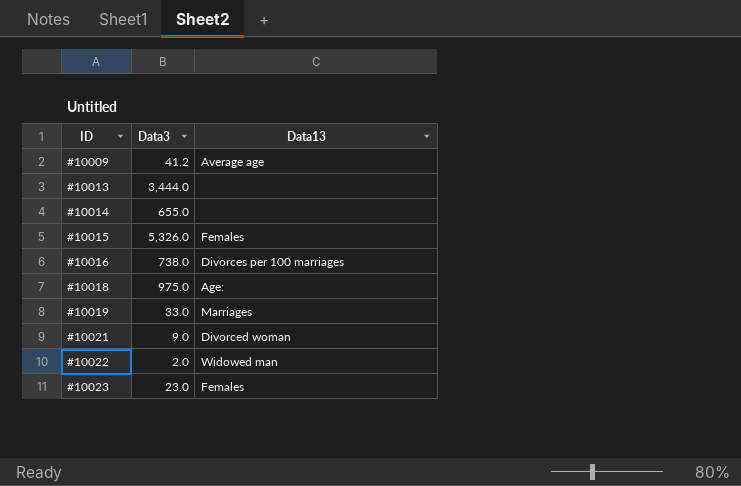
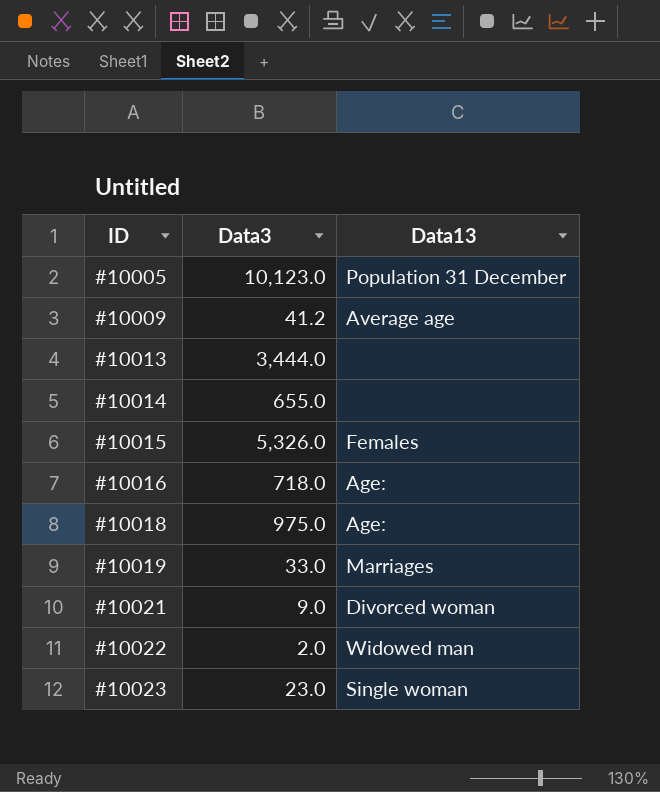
row #10005: none -> 10,123.0 | Population 31 December
#10016 | Data3: 738.0 -> 718.0
#10016 | Data13: Divorces per 100 marriages -> Age:
#10023 | Data13: Females -> Single woman

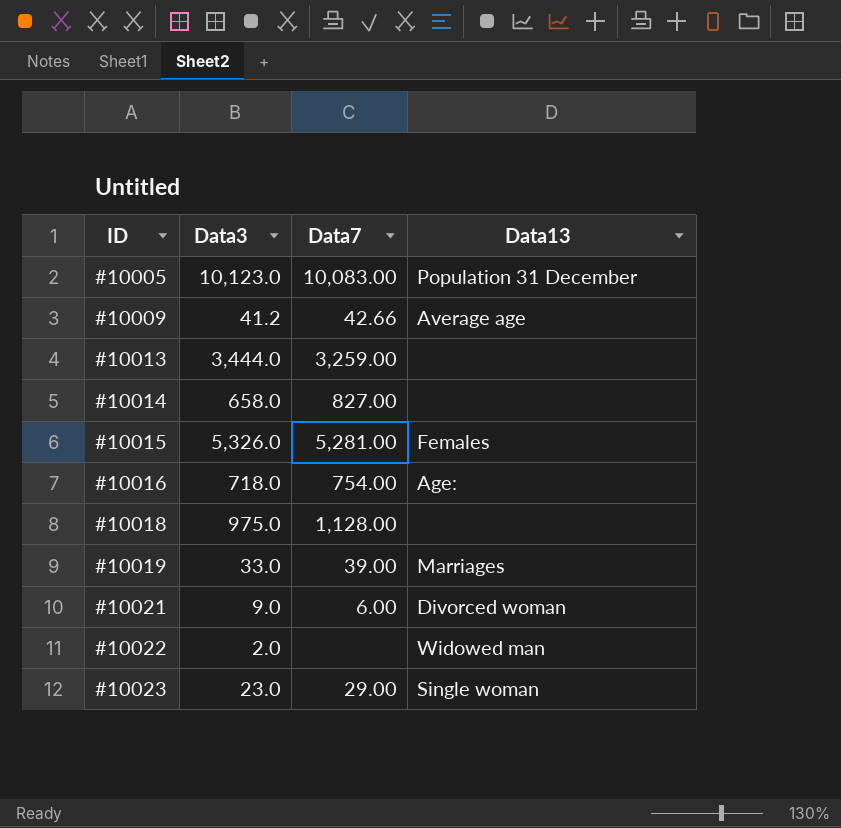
column Data7 | position: none -> 3
#10014 | Data3: 655.0 -> 658.0
#10018 | Data13: Age: -> none

